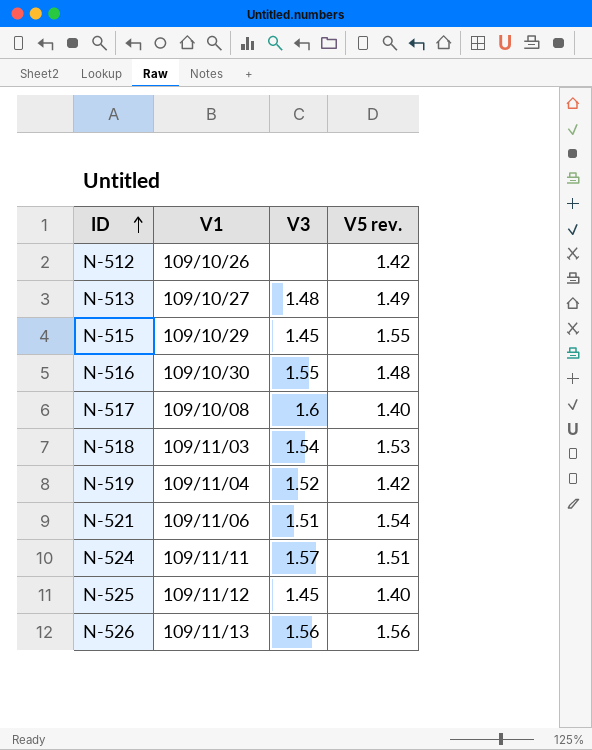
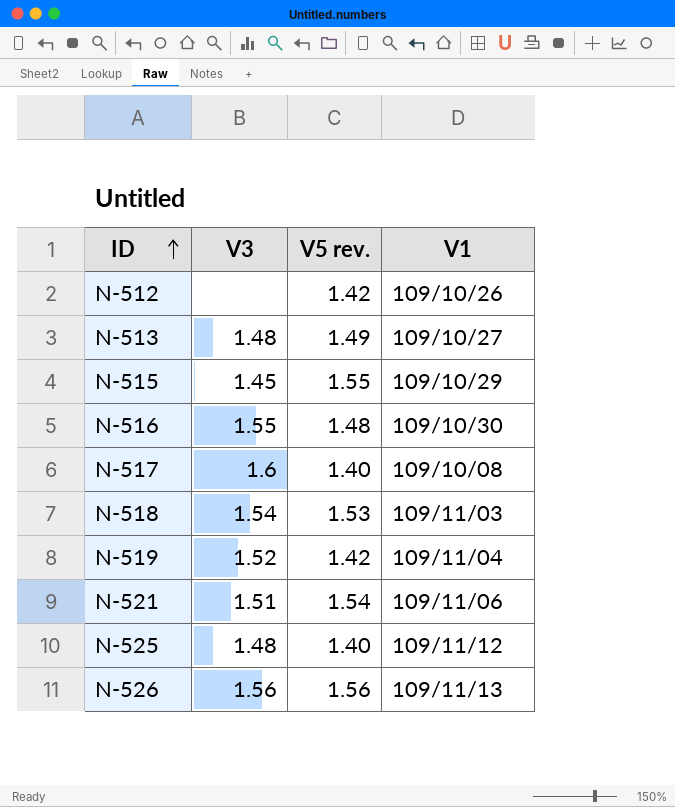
column V1 | position: 2 -> 4
row N-524: 109/11/11 | 1.57 | 1.51 -> none
N-525 | V3: 1.45 -> 1.48

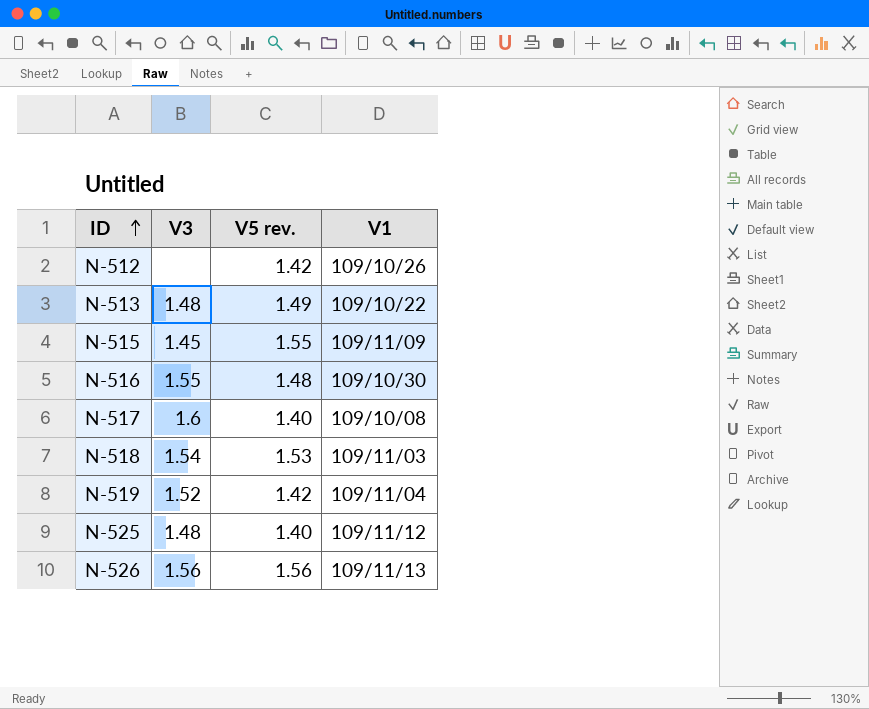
row N-521: 1.51 | 1.54 | 109/11/06 -> none
N-513 | V1: 109/10/27 -> 109/10/22
N-515 | V1: 109/10/29 -> 109/11/09

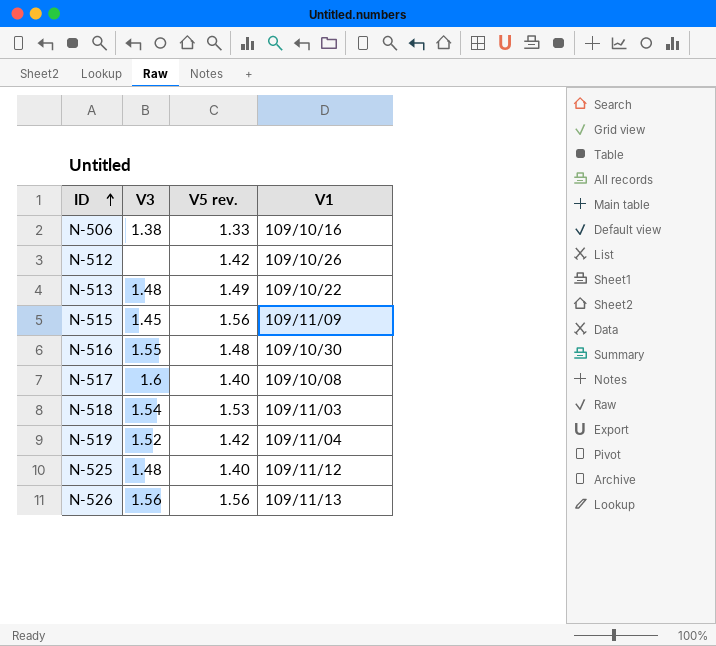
row N-506: none -> 1.38 | 1.33 | 109/10/16
N-515 | V5 rev.: 1.55 -> 1.56

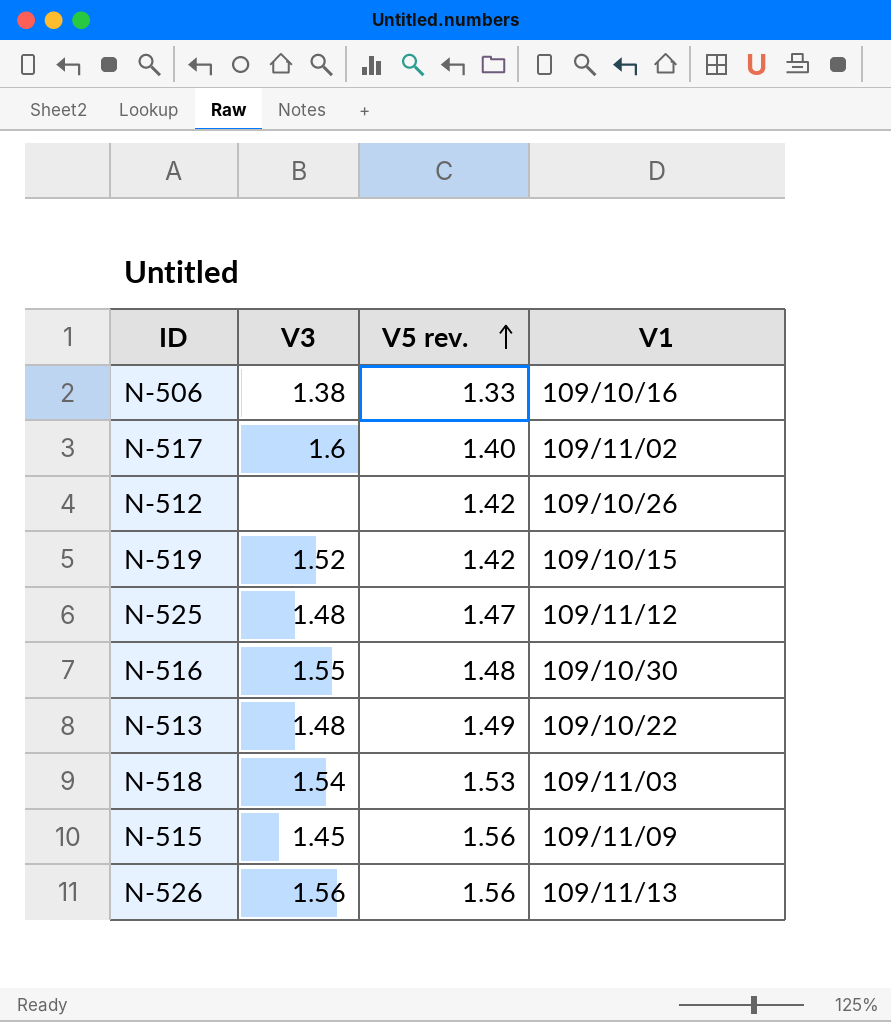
row order: ID ascending -> V5 rev. ascending
N-517 | V1: 109/10/08 -> 109/11/02
N-519 | V1: 109/11/04 -> 109/10/15
N-525 | V5 rev.: 1.40 -> 1.47

